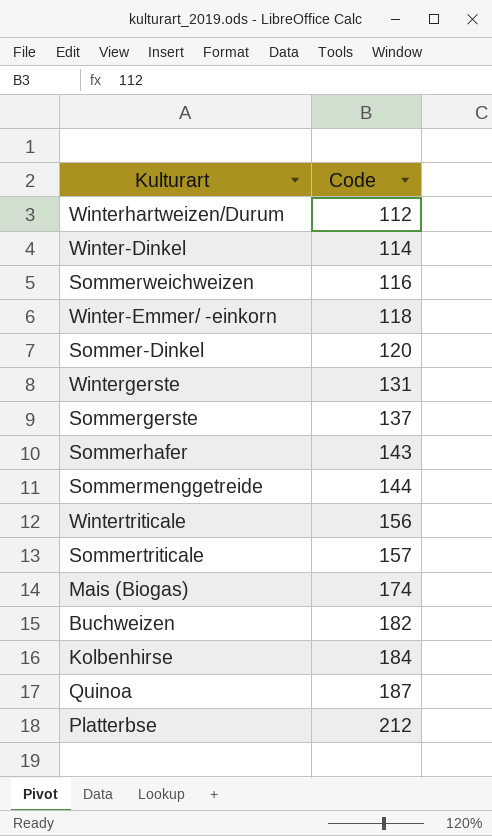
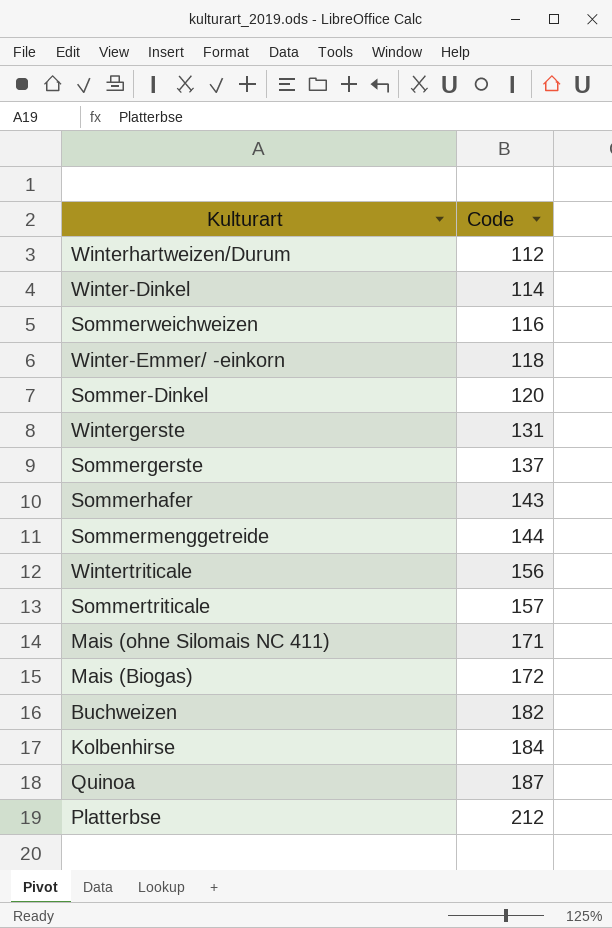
row Mais (ohne Silomais NC 411): none -> 171
Mais (Biogas) | Code: 174 -> 172

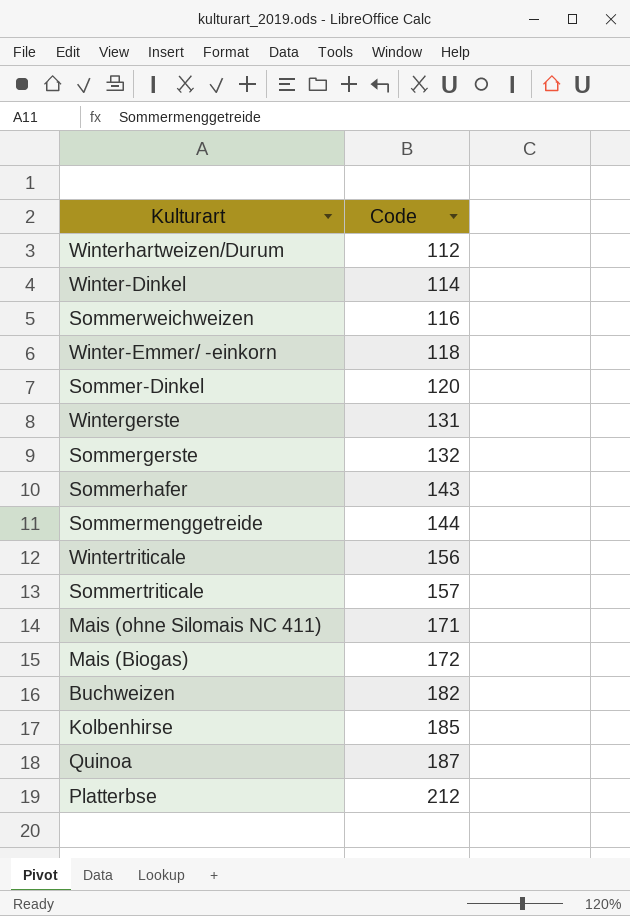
Sommergerste | Code: 137 -> 132
Kolbenhirse | Code: 184 -> 185

